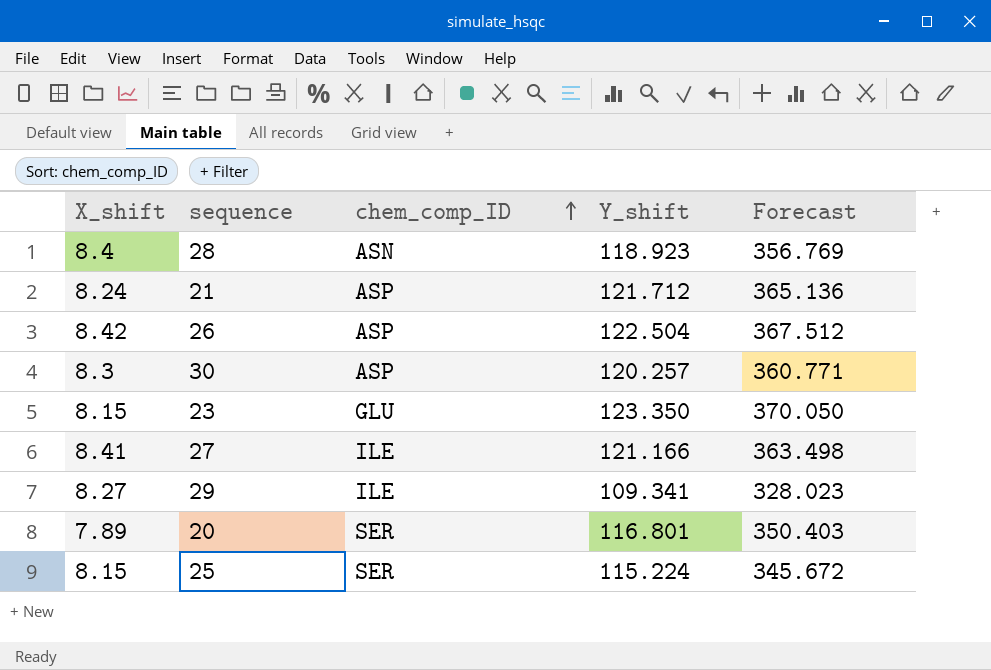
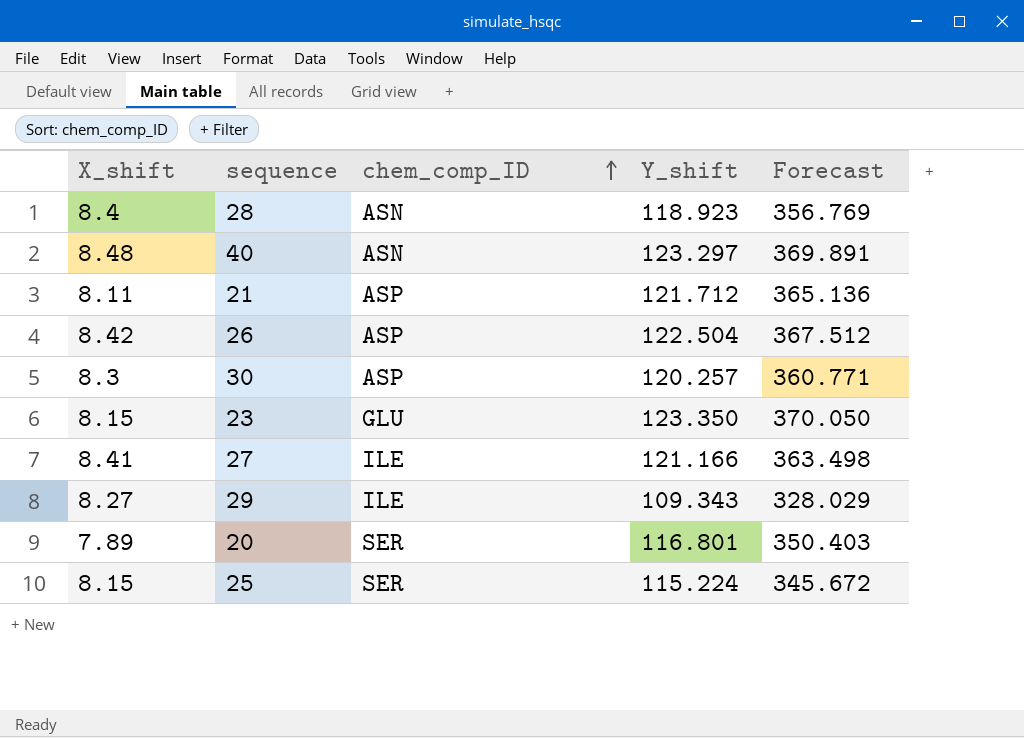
row 40: none -> 8.48 | ASN | 123.297 | 369.891
21 | X_shift: 8.24 -> 8.11
29 | Y_shift: 109.341 -> 109.343
29 | Forecast: 328.023 -> 328.029

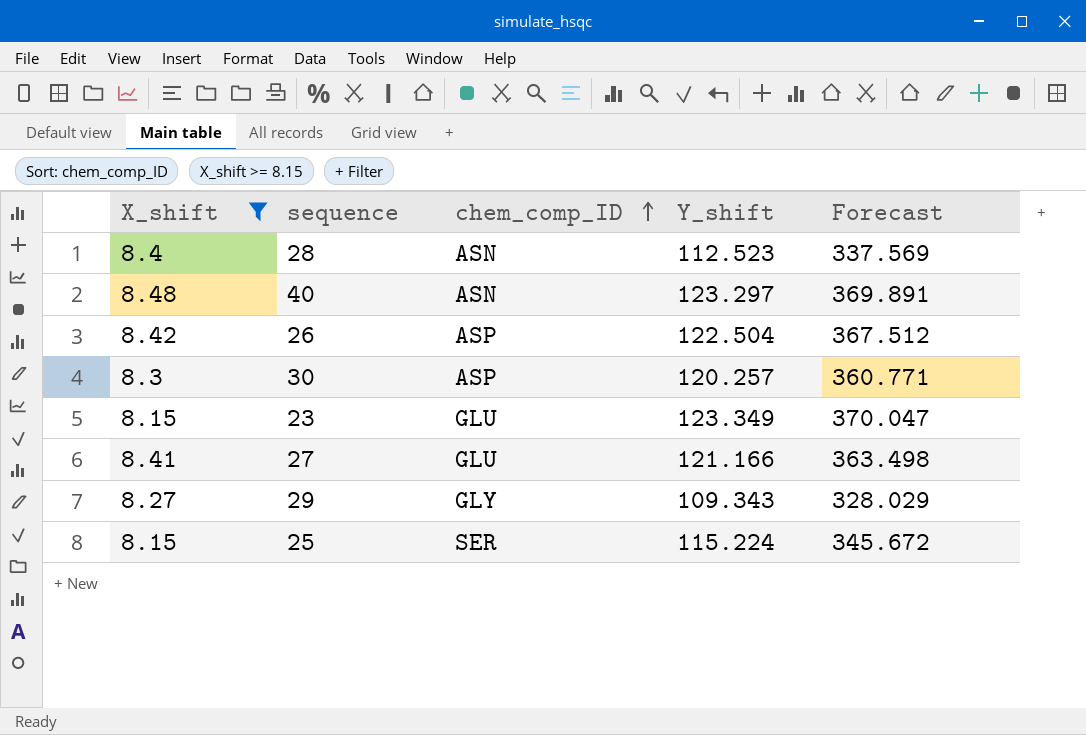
filter: none -> X_shift >= 8.15
28 | Y_shift: 118.923 -> 112.523
28 | Forecast: 356.769 -> 337.569
23 | Y_shift: 123.350 -> 123.349
23 | Forecast: 370.050 -> 370.047
27 | chem_comp_ID: ILE -> GLU
29 | chem_comp_ID: ILE -> GLY

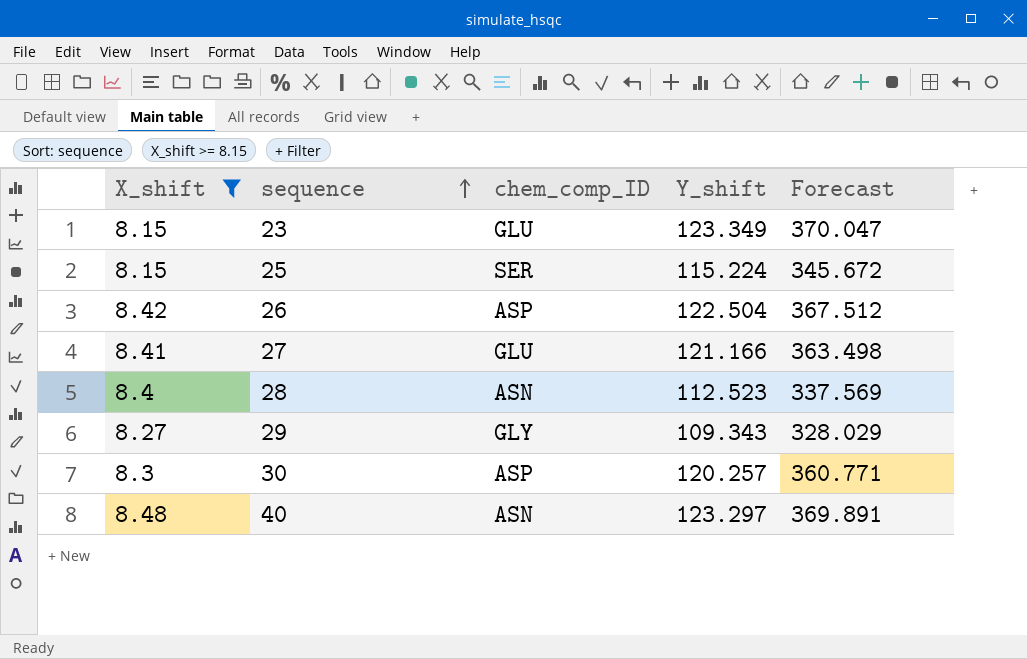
row order: chem_comp_ID ascending -> sequence ascending

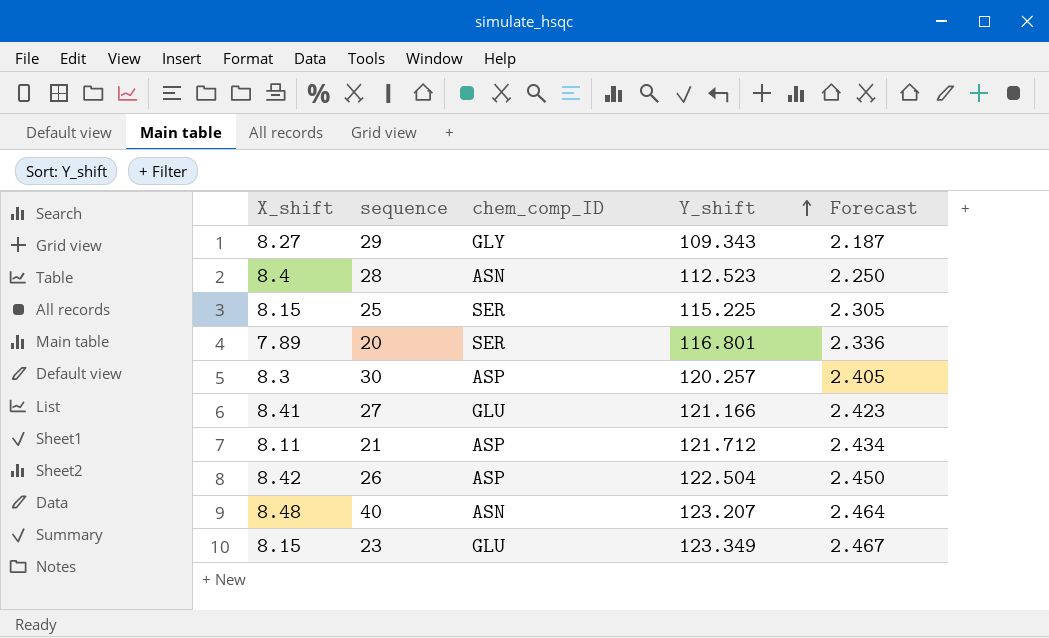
filter: X_shift >= 8.15 -> none
row order: sequence ascending -> Y_shift ascending
column Forecast | formula: [Y_shift] * 3 -> [Y_shift] * 0.02
25 | Y_shift: 115.224 -> 115.225
40 | Y_shift: 123.297 -> 123.207

